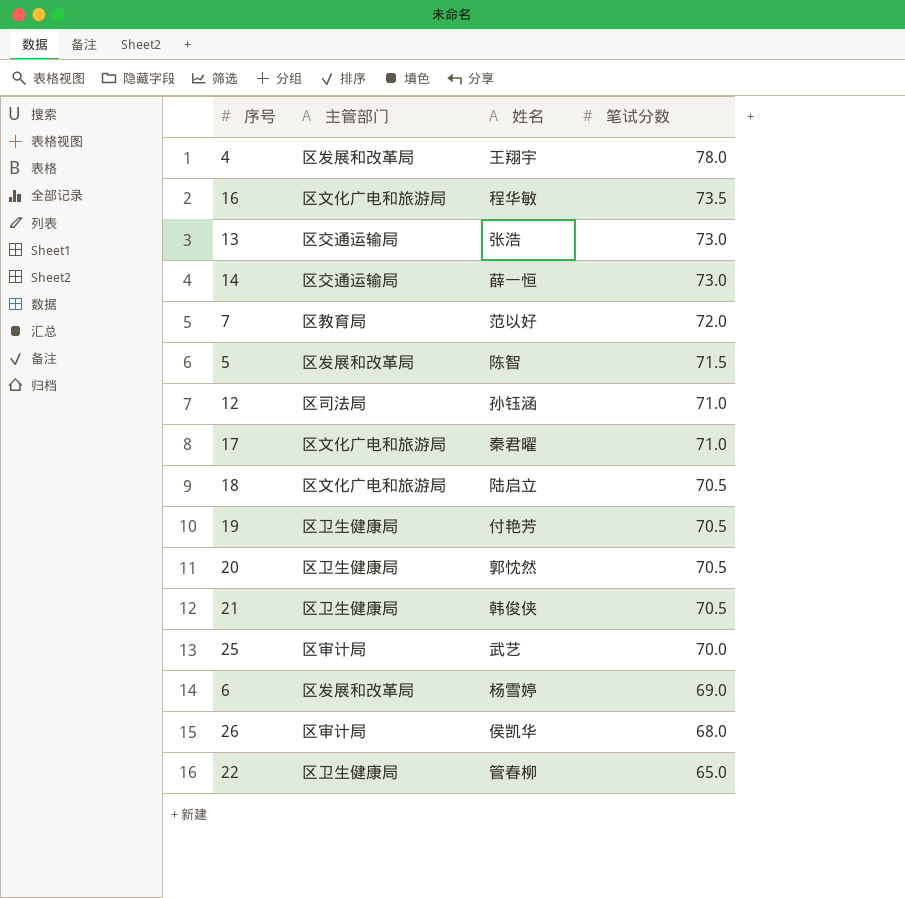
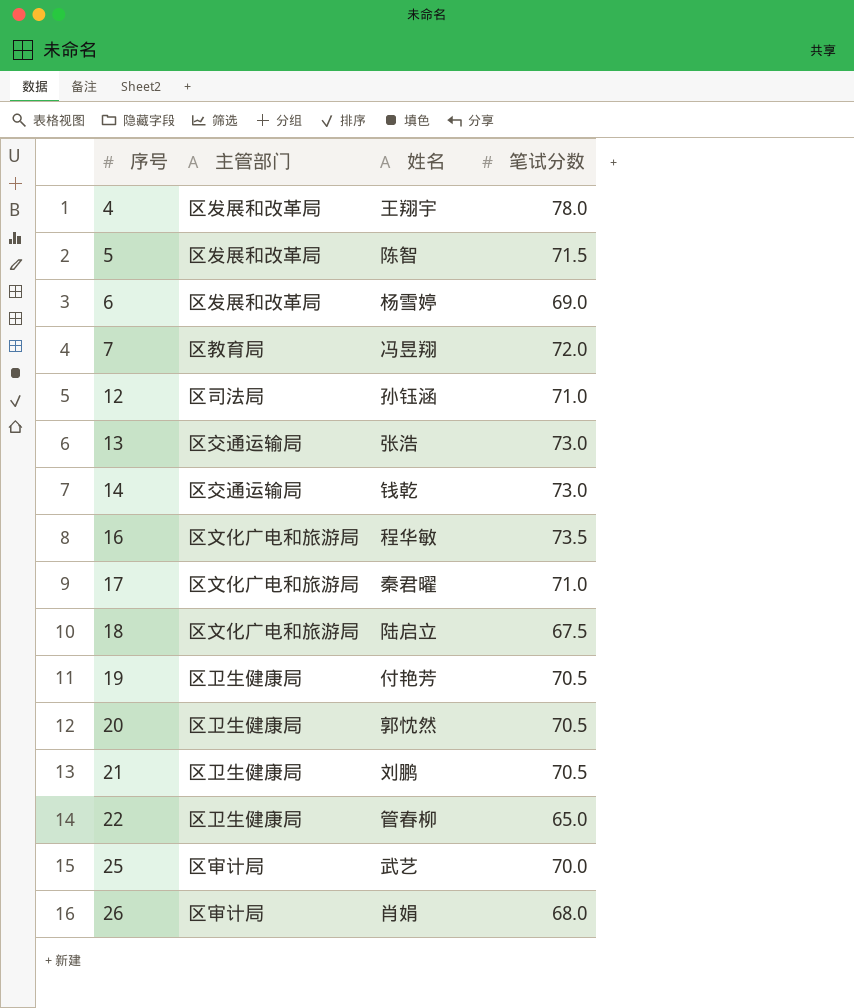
row order: 笔试分数 descending -> 序号 ascending
7 | 姓名: 范以好 -> 冯昱翔
14 | 姓名: 薛一恒 -> 钱乾
18 | 笔试分数: 70.5 -> 67.5
21 | 姓名: 韩俊侠 -> 刘鹏
26 | 姓名: 侯凯华 -> 肖娟

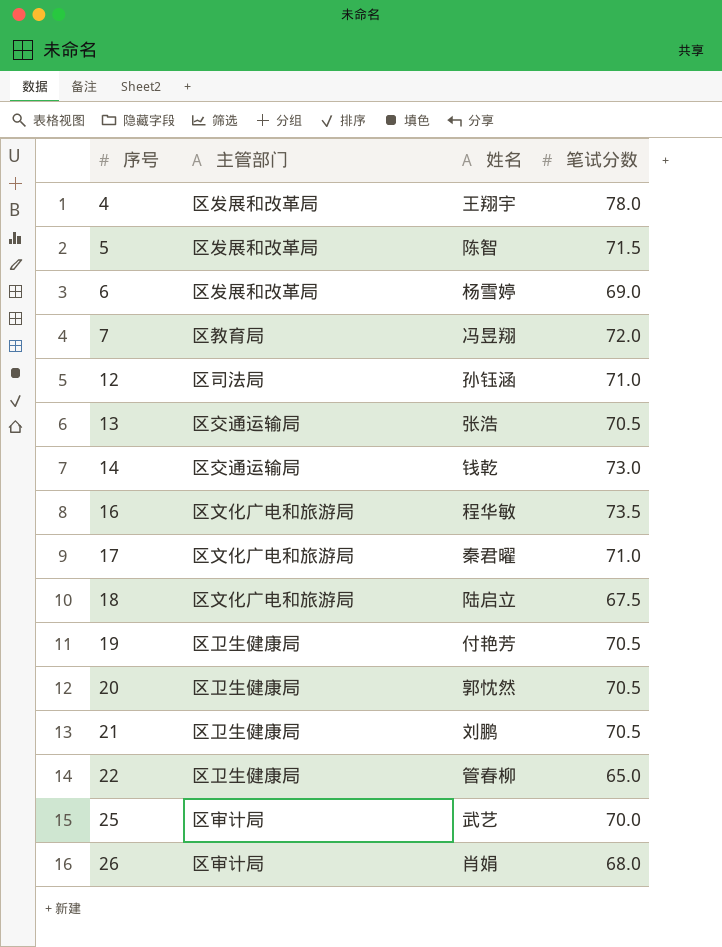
13 | 笔试分数: 73.0 -> 70.5

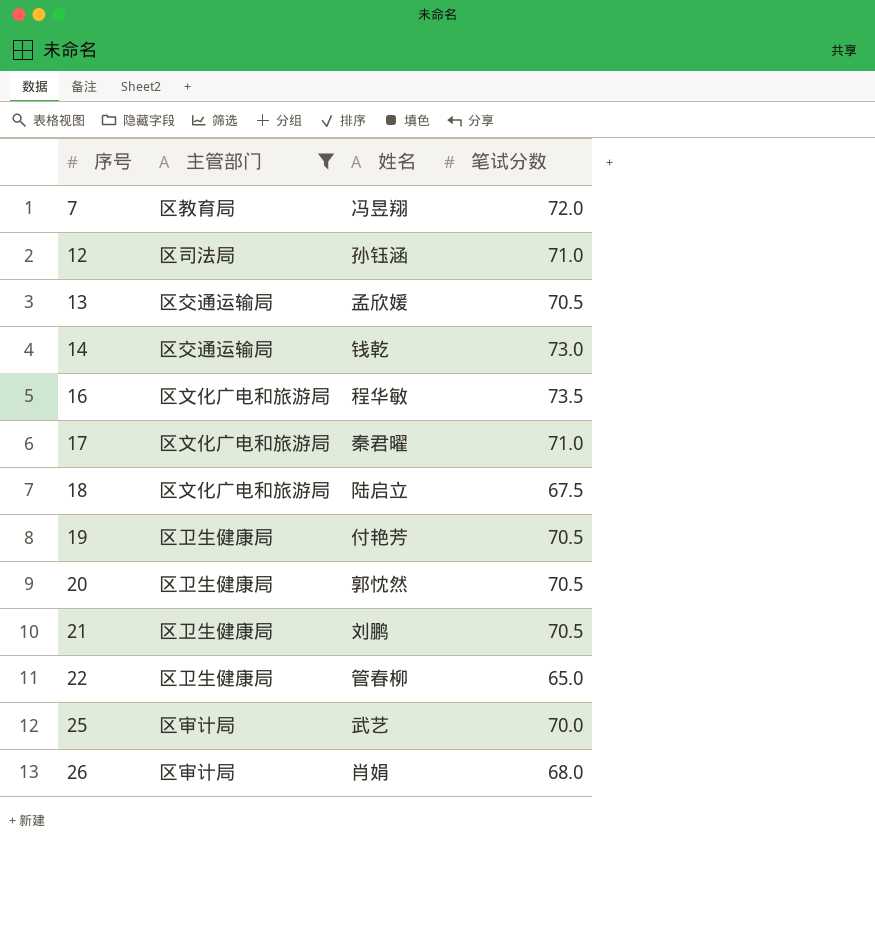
filter: none -> 主管部门 != 区发展和改革局
13 | 姓名: 张浩 -> 孟欣媛

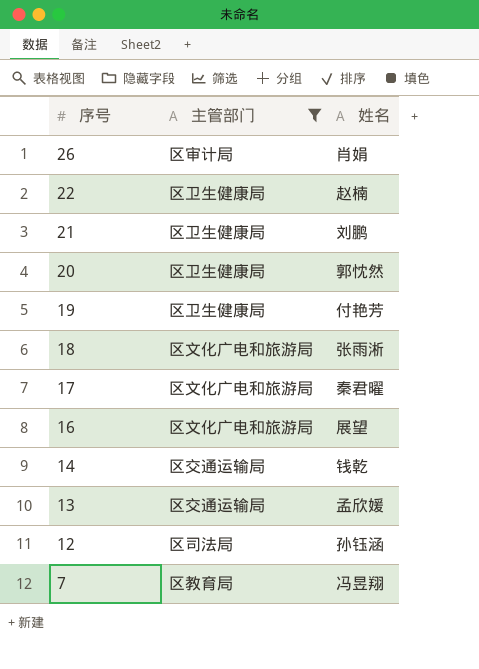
row order: 序号 ascending -> 序号 descending
column 笔试分数 | position: 4 -> none
row 25: 区审计局 | 武艺 | 70.0 -> none
22 | 姓名: 管春柳 -> 赵楠
18 | 姓名: 陆启立 -> 张雨淅
16 | 姓名: 程华敏 -> 展望

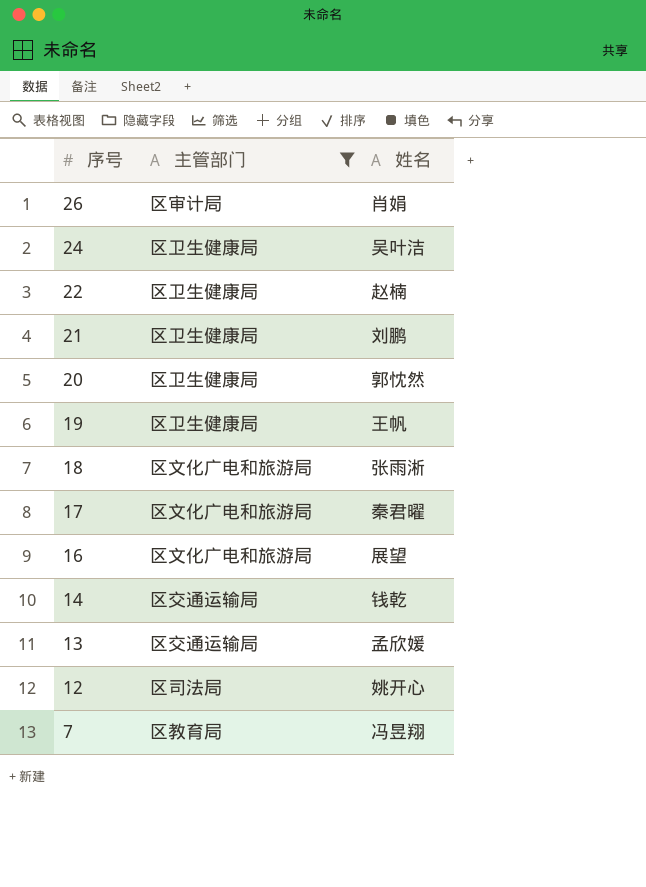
row 24: none -> 区卫生健康局 | 吴叶洁
19 | 姓名: 付艳芳 -> 王帆
12 | 姓名: 孙钰涵 -> 姚开心

